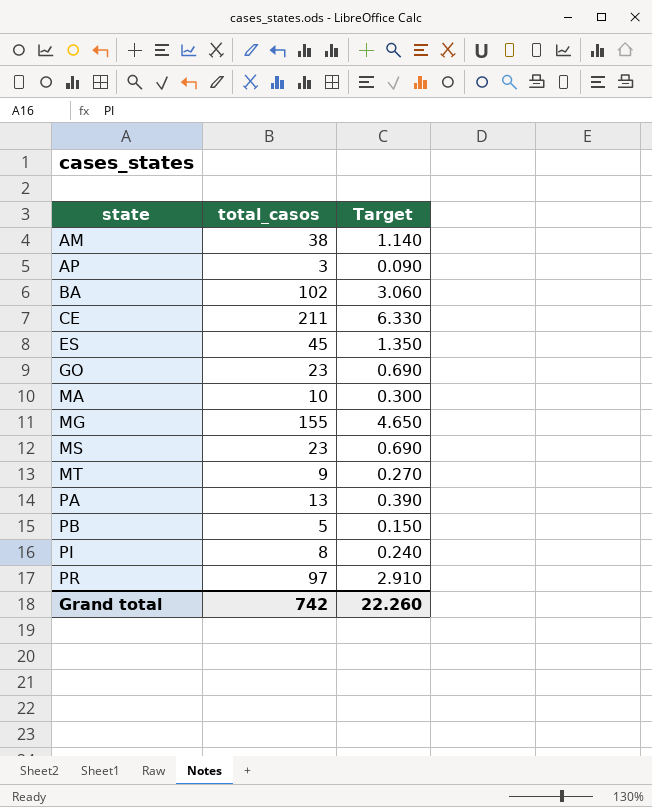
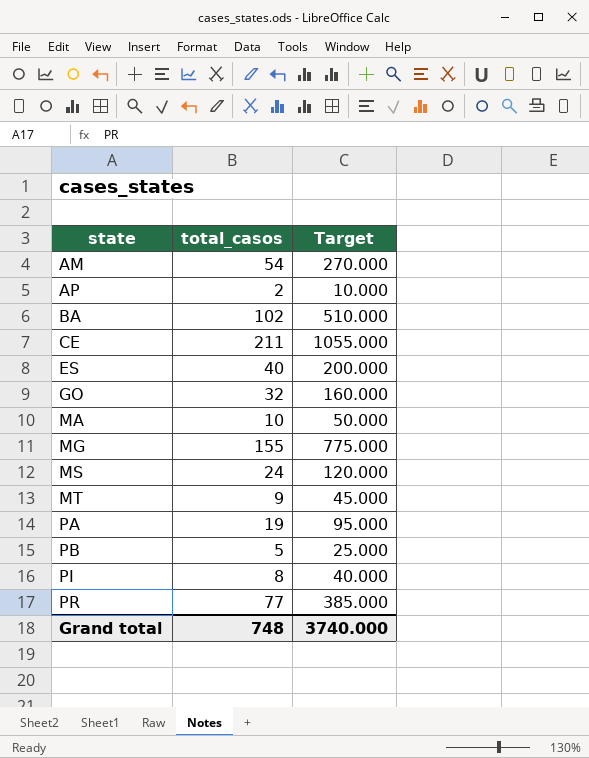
column Target | formula: [total_casos] * 0.03 -> [total_casos] * 5
AM | total_casos: 38 -> 54
AP | total_casos: 3 -> 2
ES | total_casos: 45 -> 40
GO | total_casos: 23 -> 32
MS | total_casos: 23 -> 24
PA | total_casos: 13 -> 19
PR | total_casos: 97 -> 77
Grand total | total_casos: 742 -> 748
Grand total | Target: 22.260 -> 3740.000

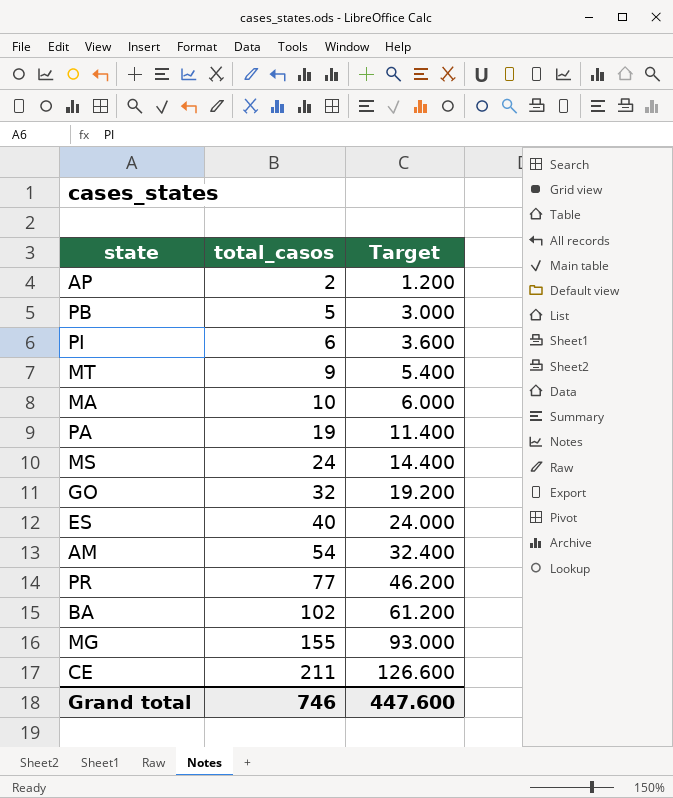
row order: state ascending -> total_casos ascending
column Target | formula: [total_casos] * 5 -> [total_casos] * 0.6
PI | total_casos: 8 -> 6
Grand total | total_casos: 748 -> 746
Grand total | Target: 3740.000 -> 447.600

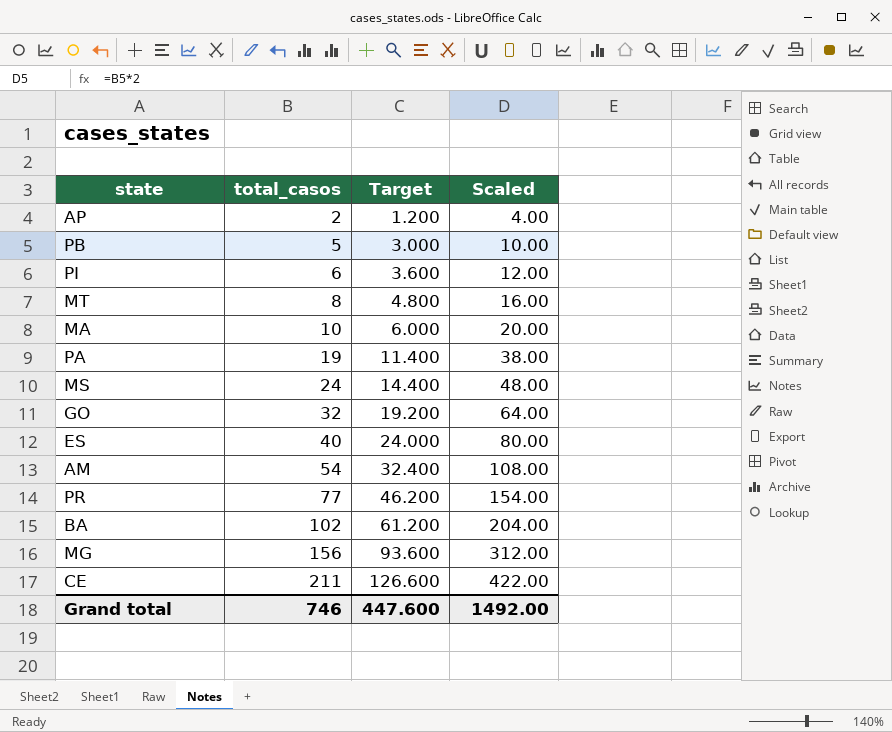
column Scaled | formula: none -> [total_casos] * 2
MT | total_casos: 9 -> 8
MT | Target: 5.400 -> 4.800
MG | total_casos: 155 -> 156
MG | Target: 93.000 -> 93.600

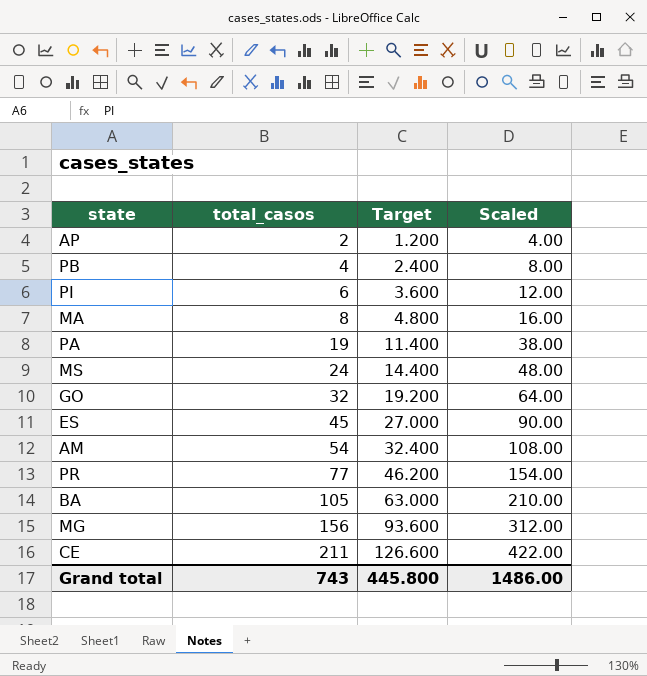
row MT: 8 | 4.800 | 16.00 -> none
PB | total_casos: 5 -> 4
PB | Target: 3.000 -> 2.400
PB | Scaled: 10.00 -> 8.00
MA | total_casos: 10 -> 8
MA | Target: 6.000 -> 4.800
MA | Scaled: 20.00 -> 16.00
ES | total_casos: 40 -> 45
ES | Target: 24.000 -> 27.000
ES | Scaled: 80.00 -> 90.00
BA | total_casos: 102 -> 105
BA | Target: 61.200 -> 63.000
BA | Scaled: 204.00 -> 210.00
Grand total | total_casos: 746 -> 743
Grand total | Target: 447.600 -> 445.800
Grand total | Scaled: 1492.00 -> 1486.00

